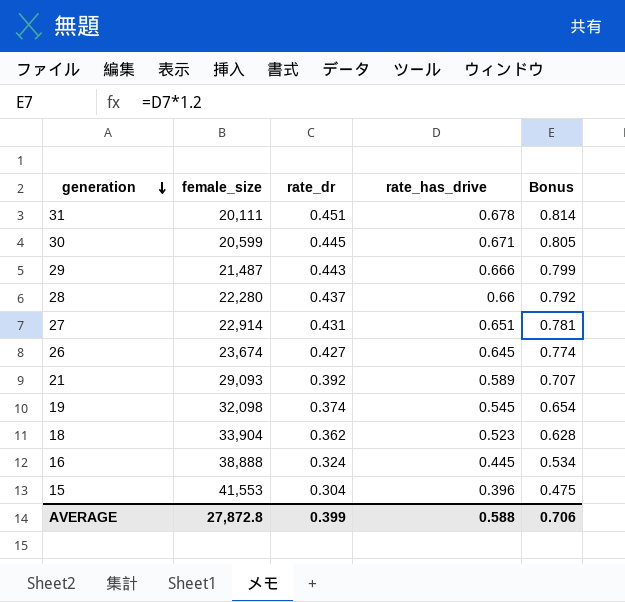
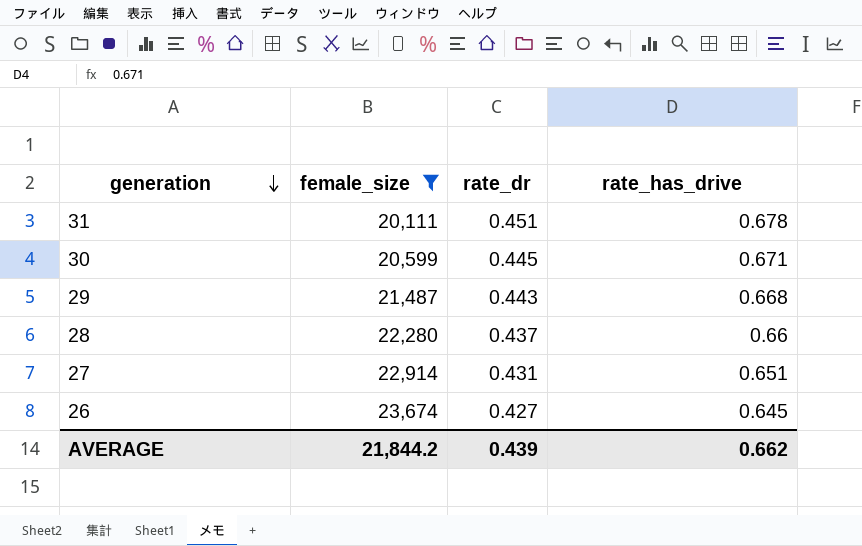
filter: none -> female_size <= 23,674
column Bonus | formula: [rate_has_drive] * 1.2 -> none
29 | rate_has_drive: 0.666 -> 0.668
AVERAGE | female_size: 27,872.8 -> 21,844.2
AVERAGE | rate_dr: 0.399 -> 0.439
AVERAGE | rate_has_drive: 0.588 -> 0.662

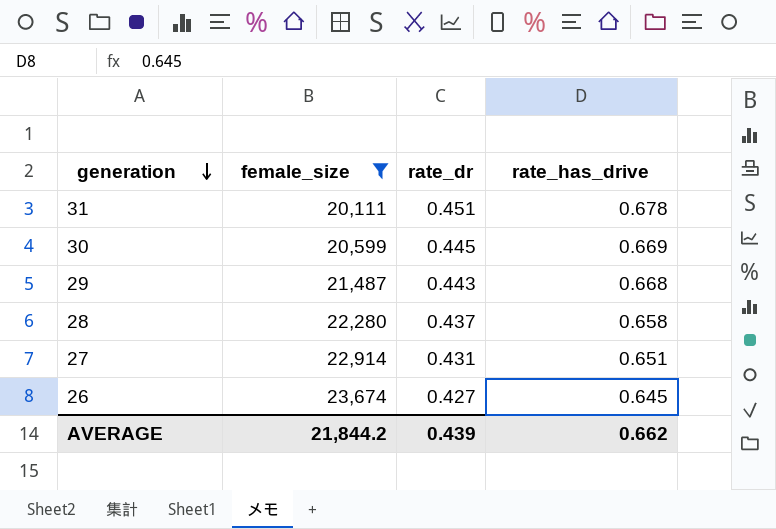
30 | rate_has_drive: 0.671 -> 0.669
28 | rate_has_drive: 0.66 -> 0.658

